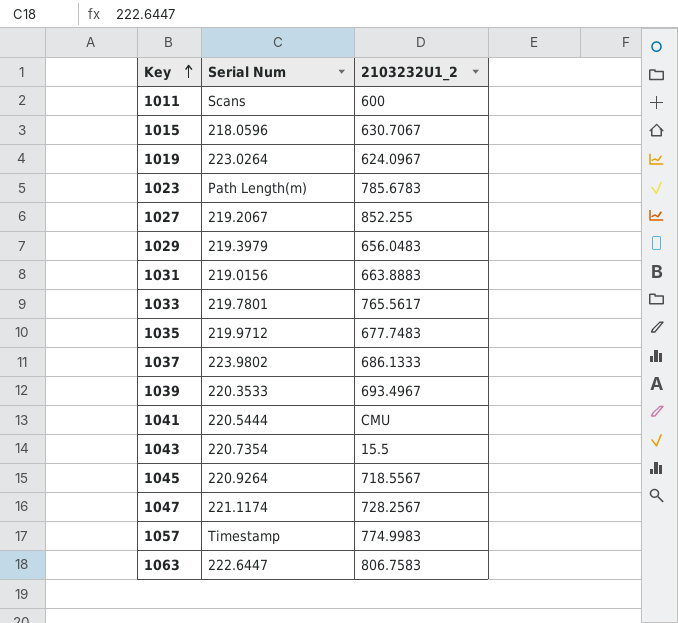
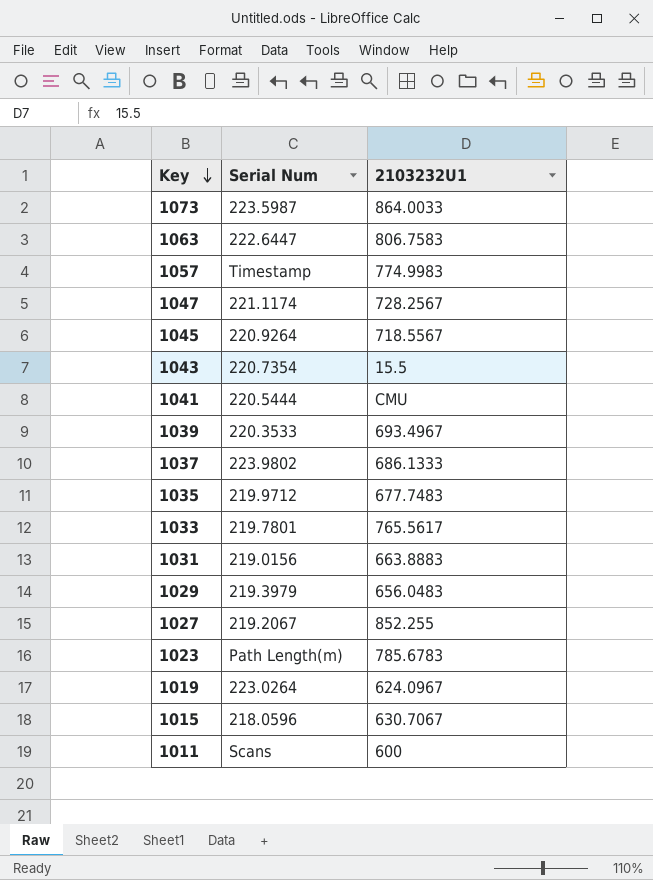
row order: Key ascending -> Key descending
column name: 2103232U1_2 -> 2103232U1
row 1073: none -> 223.5987 | 864.0033

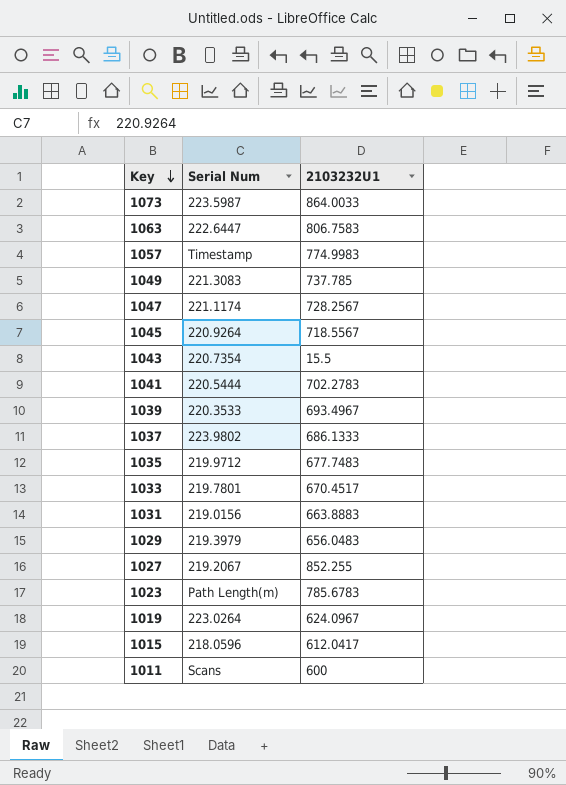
row 1049: none -> 221.3083 | 737.785
1041 | 2103232U1: CMU -> 702.2783
1033 | 2103232U1: 765.5617 -> 670.4517
1015 | 2103232U1: 630.7067 -> 612.0417

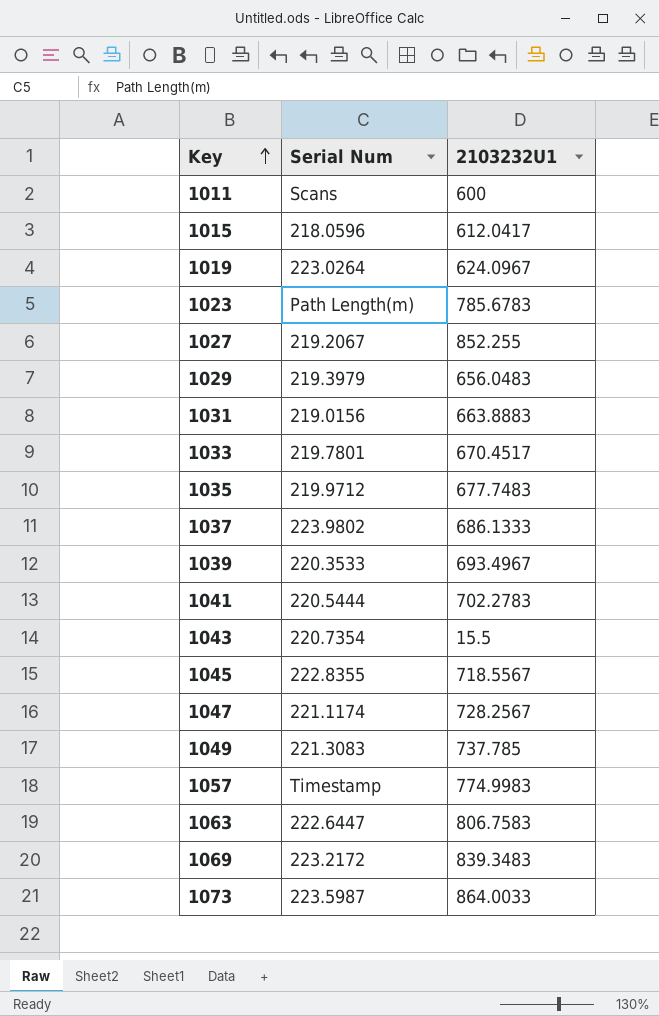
row order: Key descending -> Key ascending
1045 | Serial Num: 220.9264 -> 222.8355
row 1069: none -> 223.2172 | 839.3483

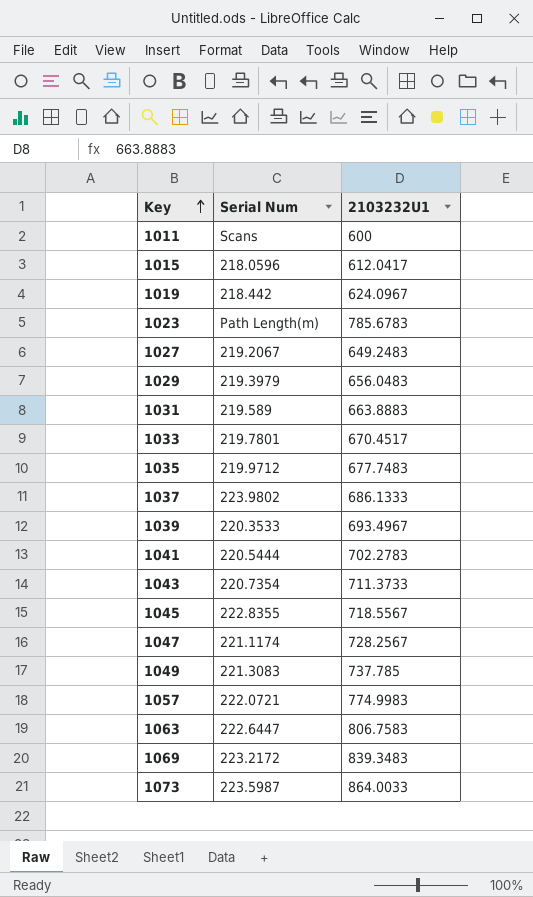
1019 | Serial Num: 223.0264 -> 218.442
1027 | 2103232U1: 852.255 -> 649.2483
1031 | Serial Num: 219.0156 -> 219.589
1043 | 2103232U1: 15.5 -> 711.3733
1057 | Serial Num: Timestamp -> 222.0721

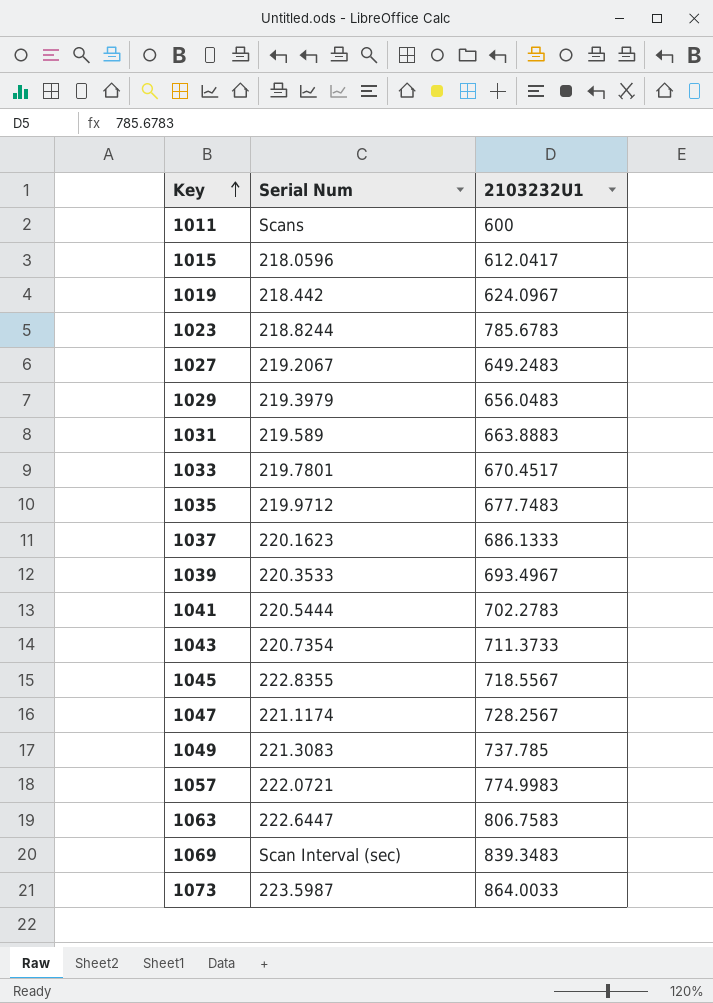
1023 | Serial Num: Path Length(m) -> 218.8244
1037 | Serial Num: 223.9802 -> 220.1623
1069 | Serial Num: 223.2172 -> Scan Interval (sec)

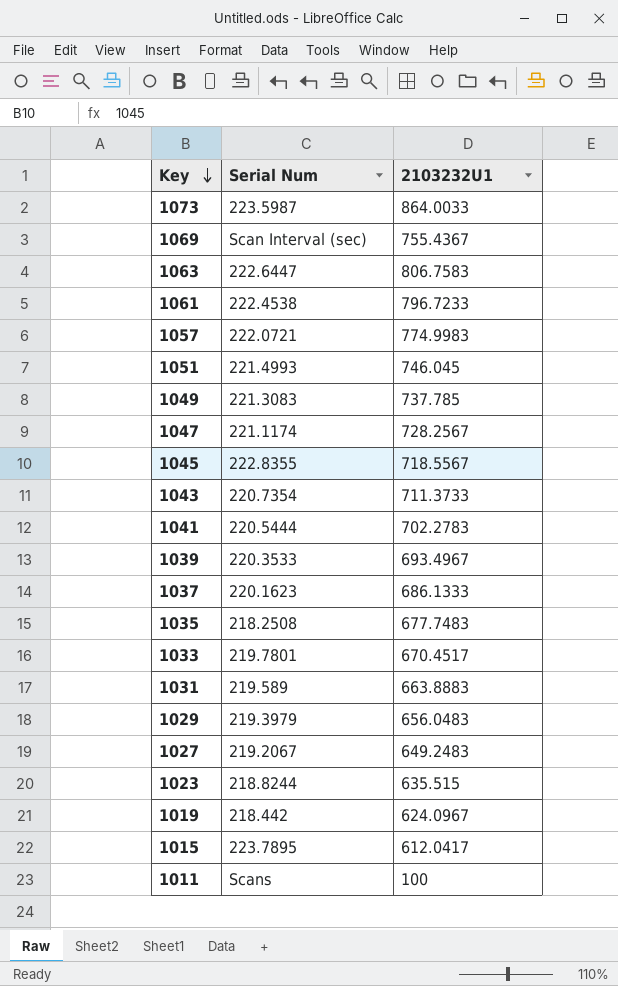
row order: Key ascending -> Key descending
1069 | 2103232U1: 839.3483 -> 755.4367
row 1061: none -> 222.4538 | 796.7233
row 1051: none -> 221.4993 | 746.045
1035 | Serial Num: 219.9712 -> 218.2508
1023 | 2103232U1: 785.6783 -> 635.515
1015 | Serial Num: 218.0596 -> 223.7895
1011 | 2103232U1: 600 -> 100

